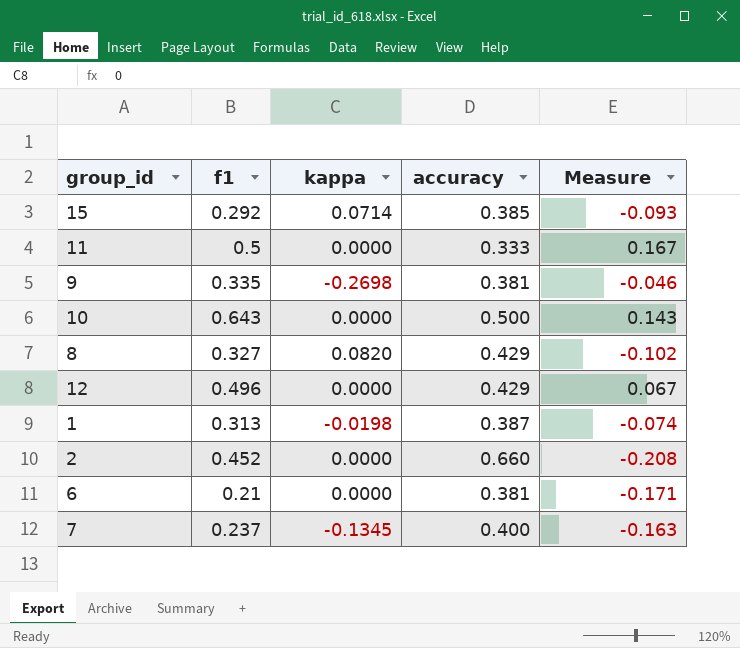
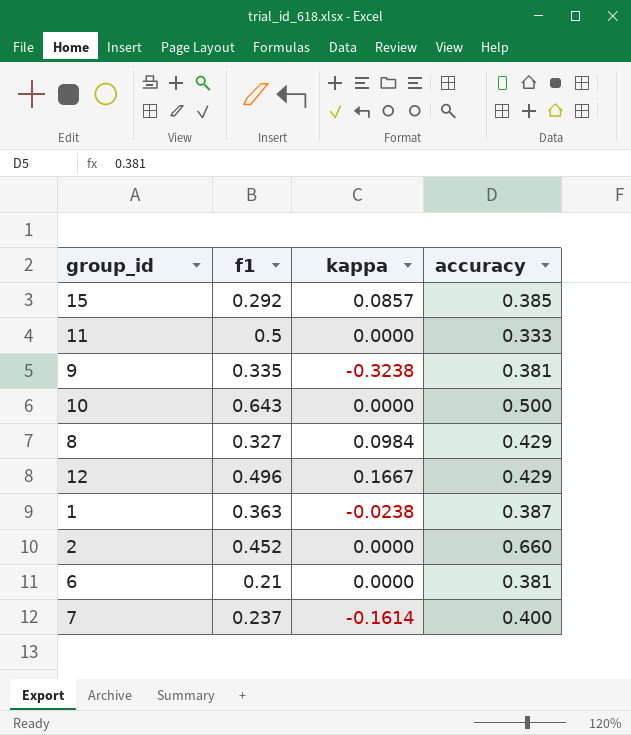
column Measure | formula: [f1] - [accuracy] -> none
15 | kappa: 0.0714 -> 0.0857
9 | kappa: -0.2698 -> -0.3238
8 | kappa: 0.0820 -> 0.0984
12 | kappa: 0.0000 -> 0.1667
1 | f1: 0.313 -> 0.363
1 | kappa: -0.0198 -> -0.0238
7 | kappa: -0.1345 -> -0.1614

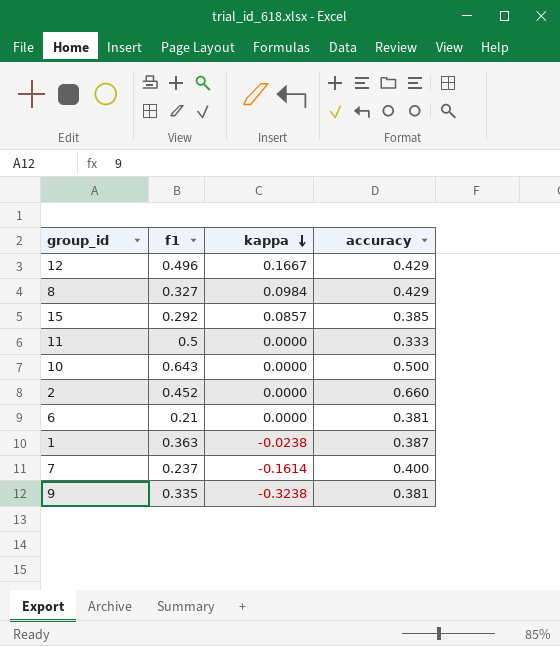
row order: none -> kappa descending

